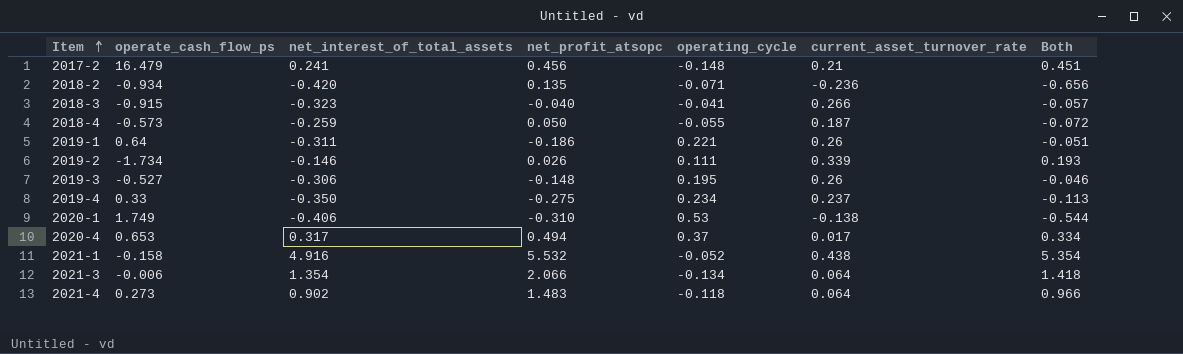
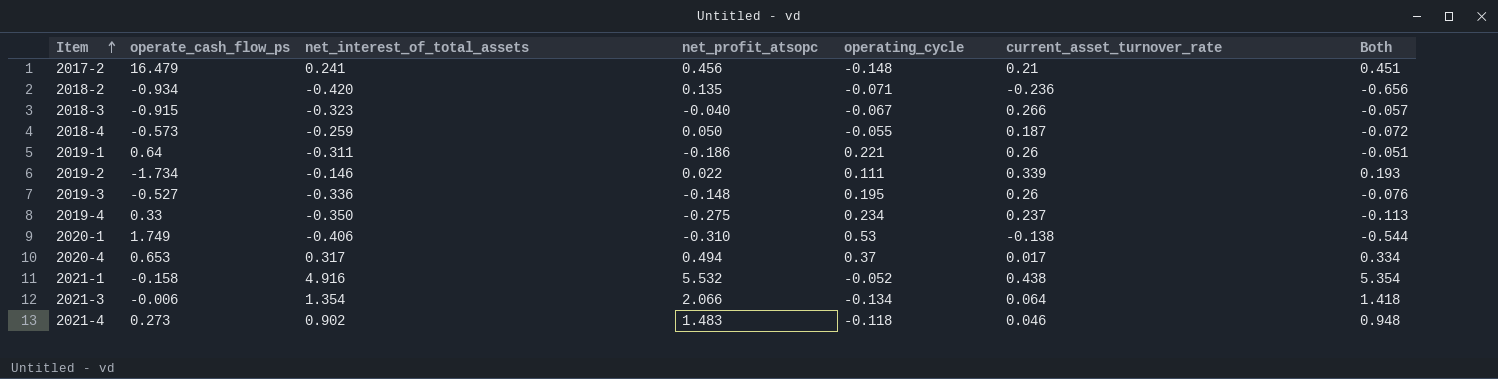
2018-3 | operating_cycle: -0.041 -> -0.067
2019-2 | net_profit_atsopc: 0.026 -> 0.022
2019-3 | net_interest_of_total_assets: -0.306 -> -0.336
2019-3 | Both: -0.046 -> -0.076
2021-4 | current_asset_turnover_rate: 0.064 -> 0.046
2021-4 | Both: 0.966 -> 0.948

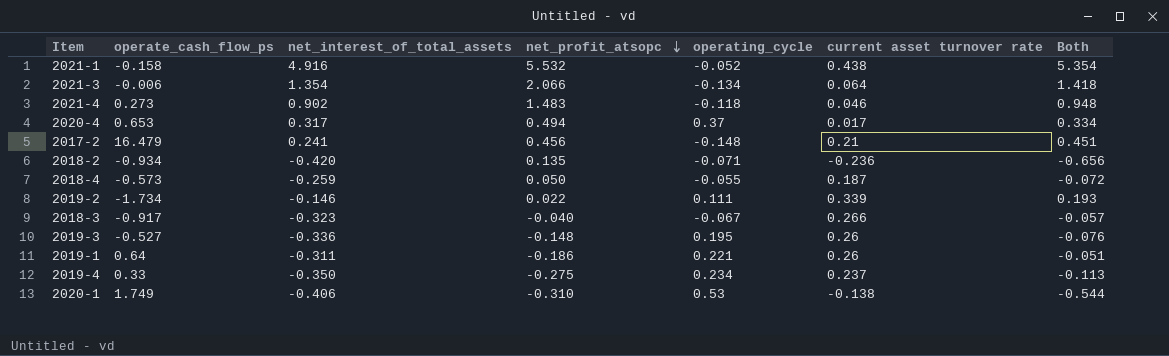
row order: Item ascending -> net_profit_atsopc descending
column name: current_asset_turnover_rate -> current asset turnover rate
2018-3 | operate_cash_flow_ps: -0.915 -> -0.917

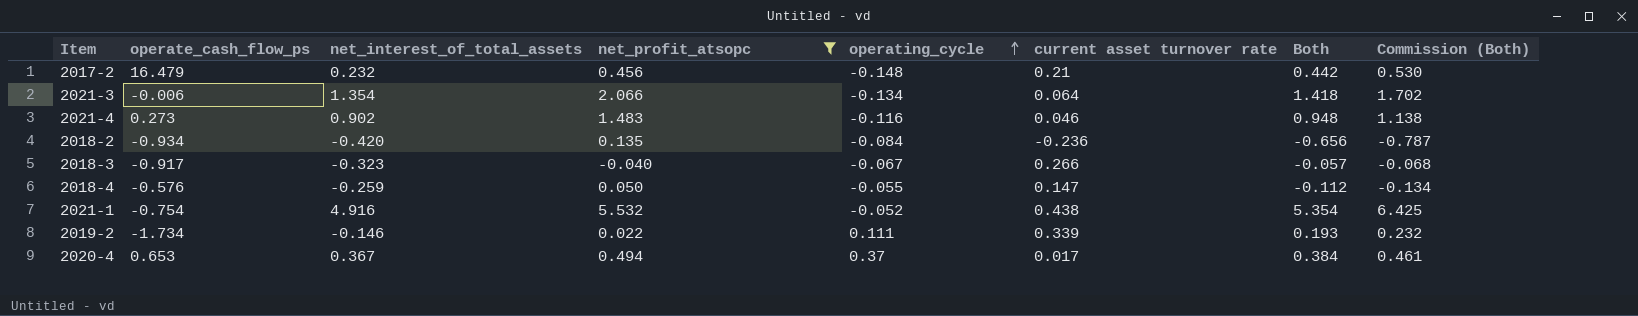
filter: none -> net_profit_atsopc >= -0.040
row order: net_profit_atsopc descending -> operating_cycle ascending
column Commission (Both) | formula: none -> [Both] * 1.2
2017-2 | net_interest_of_total_assets: 0.241 -> 0.232
2017-2 | Both: 0.451 -> 0.442
2021-4 | operating_cycle: -0.118 -> -0.116
2018-2 | operating_cycle: -0.071 -> -0.084
2018-4 | operate_cash_flow_ps: -0.573 -> -0.576
2018-4 | current asset turnover rate: 0.187 -> 0.147
2018-4 | Both: -0.072 -> -0.112
2021-1 | operate_cash_flow_ps: -0.158 -> -0.754
2020-4 | net_interest_of_total_assets: 0.317 -> 0.367
2020-4 | Both: 0.334 -> 0.384

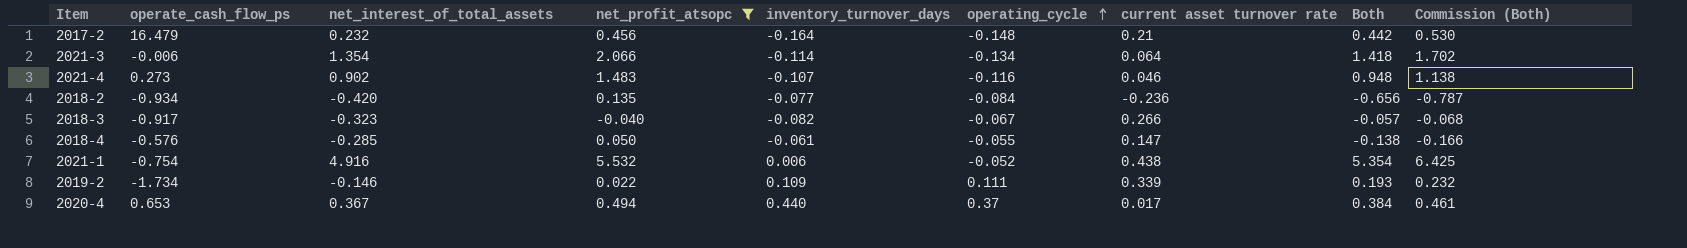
column inventory_turnover_days | position: none -> 5
2018-4 | net_interest_of_total_assets: -0.259 -> -0.285
2018-4 | Both: -0.112 -> -0.138
2018-4 | Commission (Both): -0.134 -> -0.166

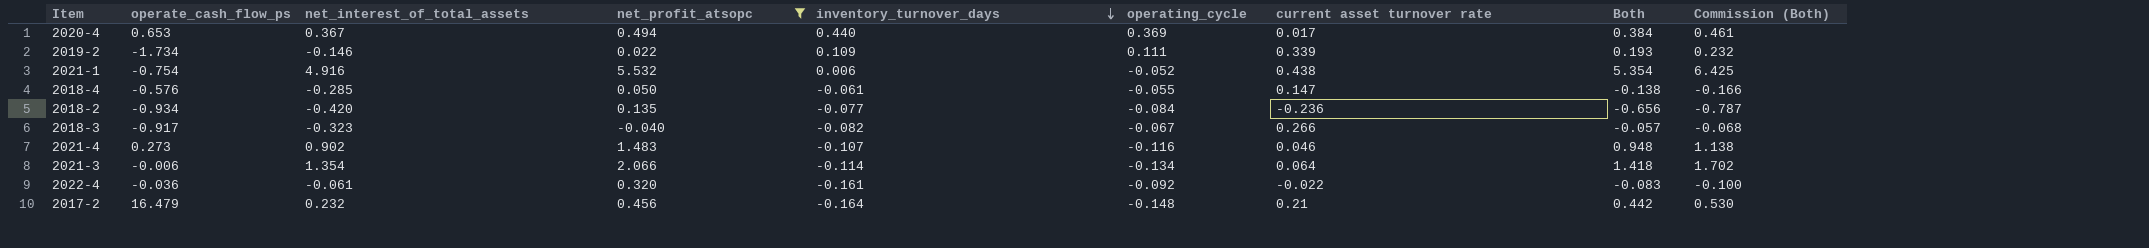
row order: operating_cycle ascending -> inventory_turnover_days descending
2020-4 | operating_cycle: 0.37 -> 0.369
row 2022-4: none -> -0.036 | -0.061 | 0.320 | -0.161 | -0.092 | -0.022 | -0.083 | -0.100

